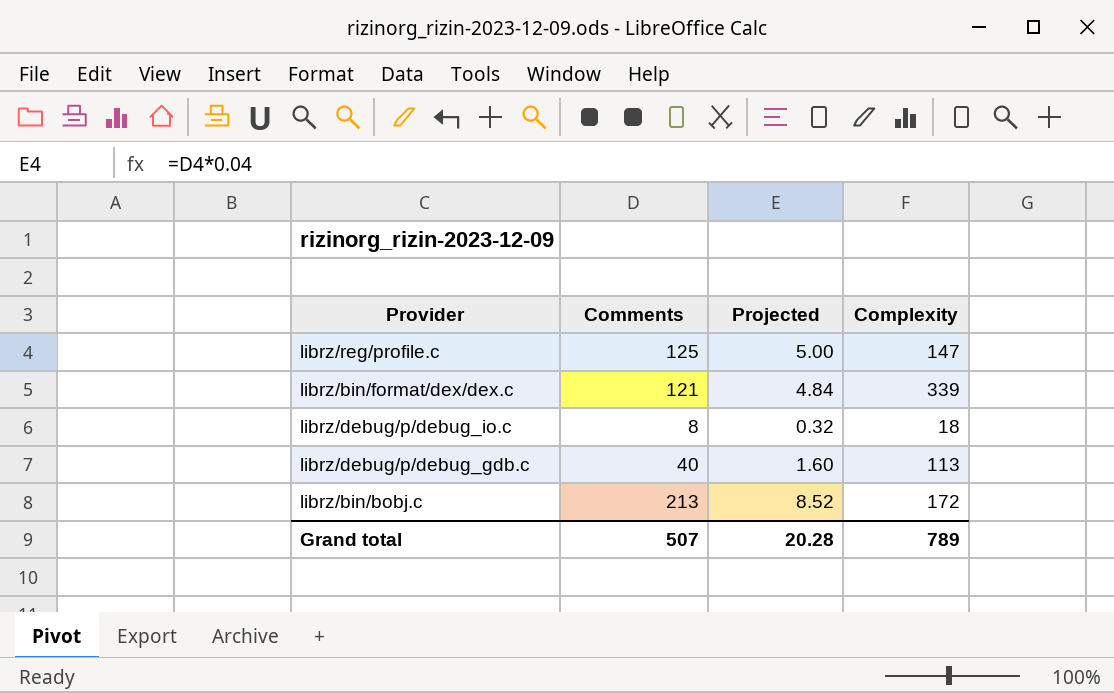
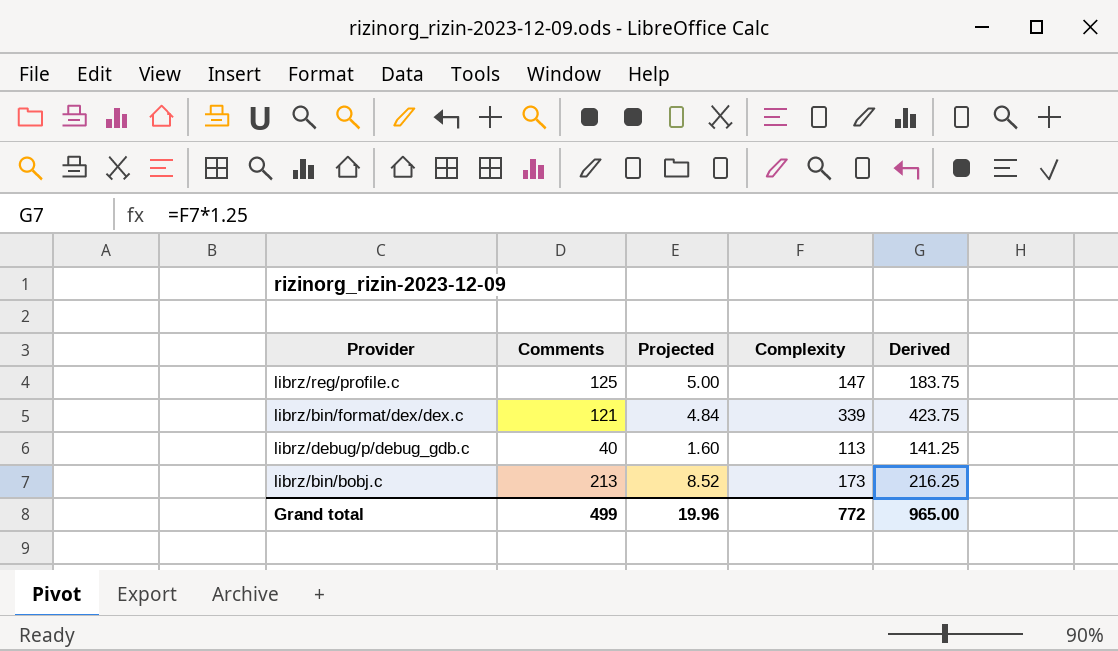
column Derived | formula: none -> [Complexity] * 1.25
row librz/debug/p/debug_io.c: 8 | 0.32 | 18 -> none
librz/bin/bobj.c | Complexity: 172 -> 173
Grand total | Comments: 507 -> 499
Grand total | Projected: 20.28 -> 19.96
Grand total | Complexity: 789 -> 772

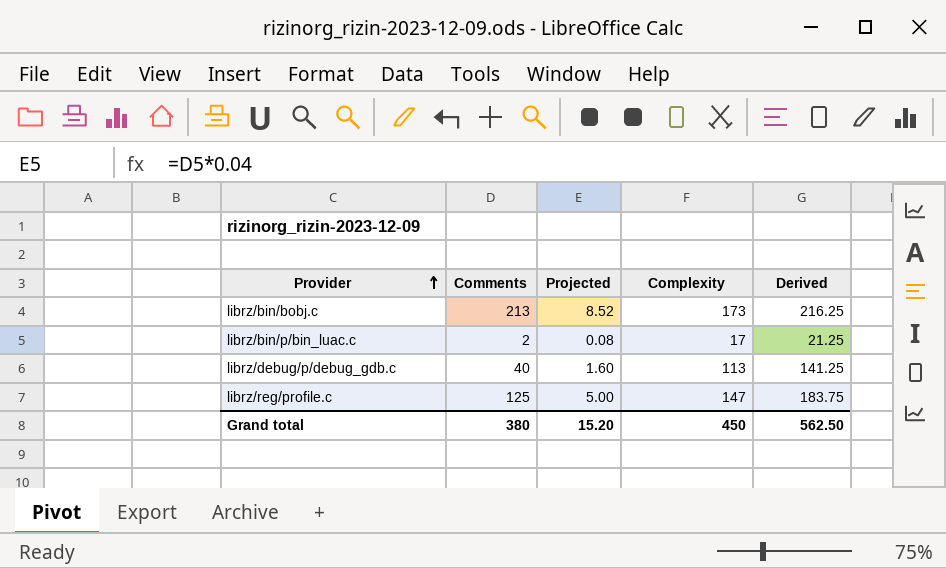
row order: none -> Provider ascending
row librz/bin/format/dex/dex.c: 121 | 4.84 | 339 | 423.75 -> none
row librz/bin/p/bin_luac.c: none -> 2 | 0.08 | 17 | 21.25
Grand total | Comments: 499 -> 380
Grand total | Projected: 19.96 -> 15.20
Grand total | Complexity: 772 -> 450
Grand total | Derived: 965.00 -> 562.50

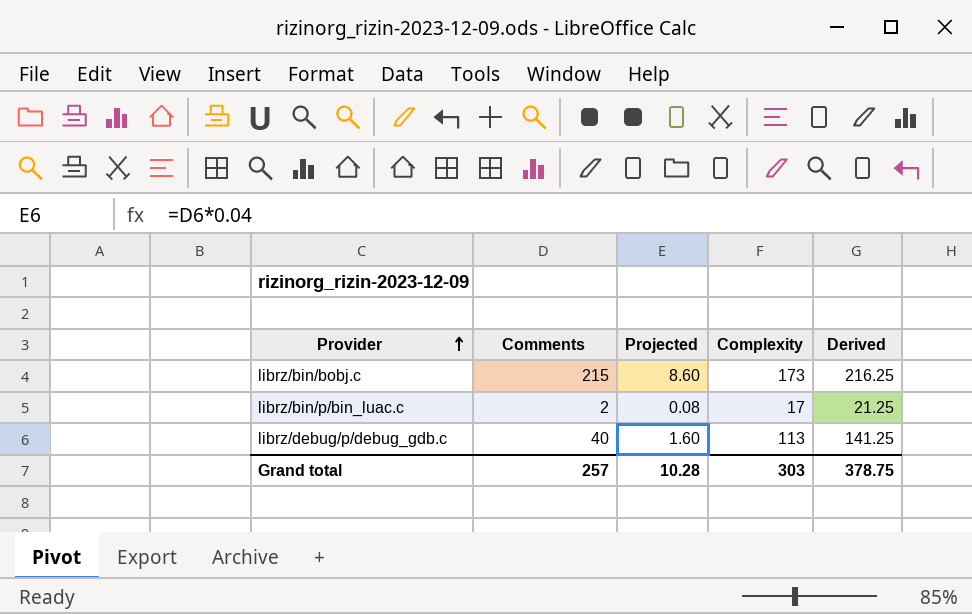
row librz/reg/profile.c: 125 | 5.00 | 147 | 183.75 -> none
librz/bin/bobj.c | Comments: 213 -> 215
librz/bin/bobj.c | Projected: 8.52 -> 8.60
Grand total | Comments: 380 -> 257
Grand total | Projected: 15.20 -> 10.28
Grand total | Complexity: 450 -> 303
Grand total | Derived: 562.50 -> 378.75

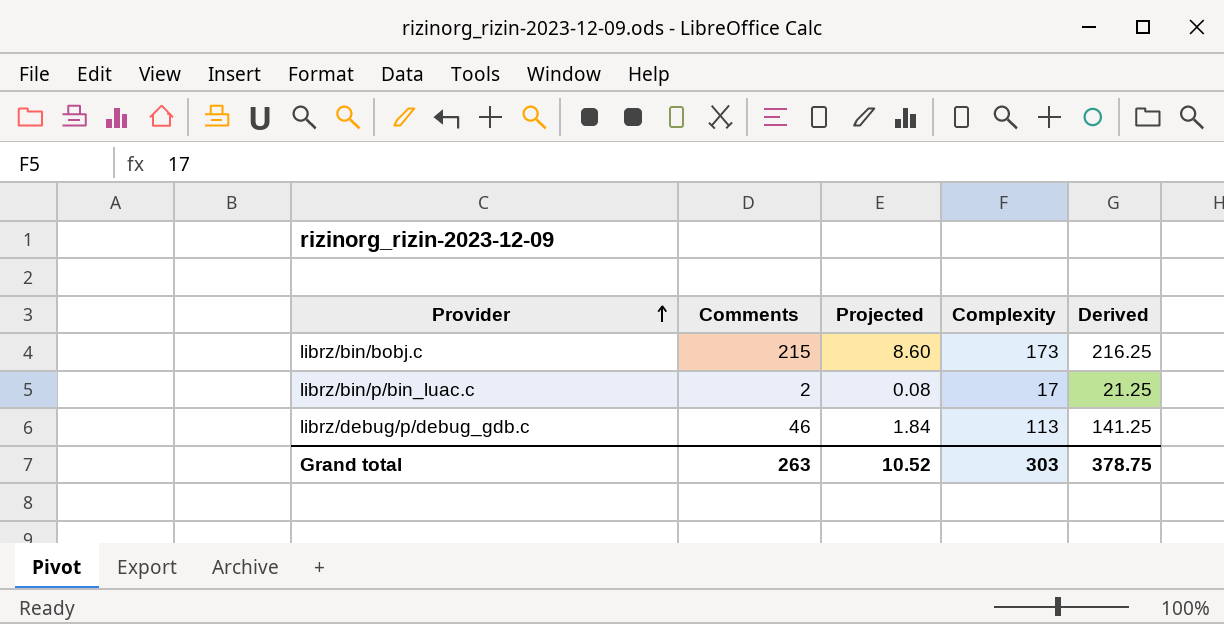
librz/debug/p/debug_gdb.c | Comments: 40 -> 46
librz/debug/p/debug_gdb.c | Projected: 1.60 -> 1.84
Grand total | Comments: 257 -> 263
Grand total | Projected: 10.28 -> 10.52

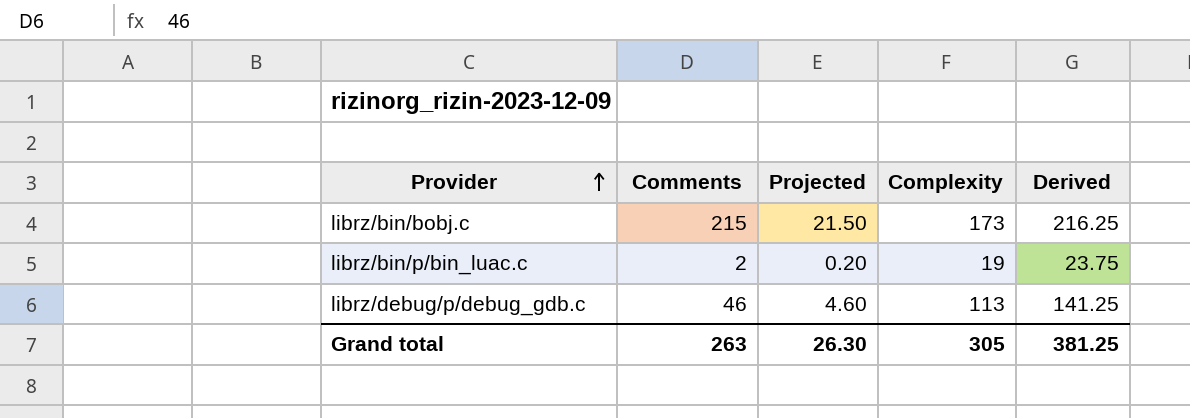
column Projected | formula: [Comments] * 0.04 -> [Comments] * 0.1
librz/bin/p/bin_luac.c | Complexity: 17 -> 19
librz/bin/p/bin_luac.c | Derived: 21.25 -> 23.75
Grand total | Projected: 10.52 -> 26.30
Grand total | Complexity: 303 -> 305
Grand total | Derived: 378.75 -> 381.25

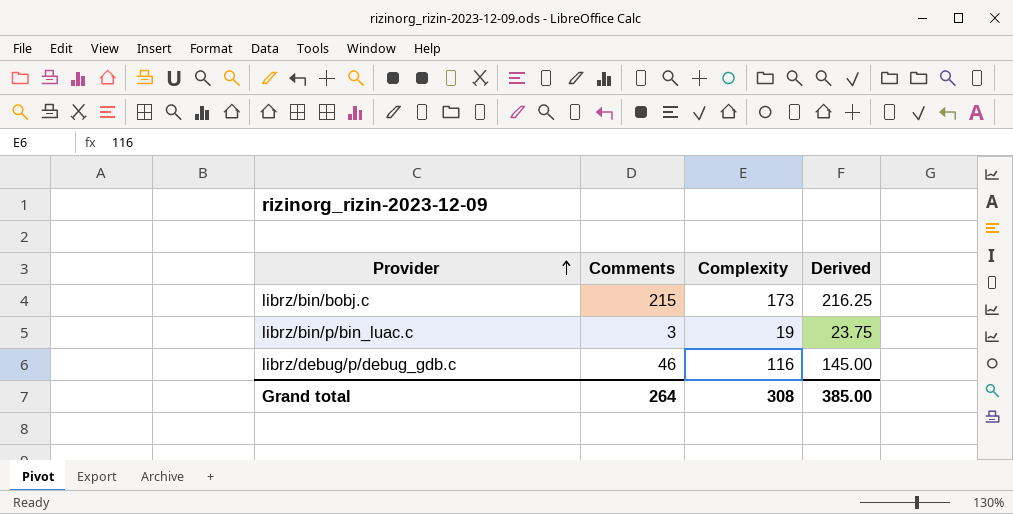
column Projected | formula: [Comments] * 0.1 -> none
librz/bin/p/bin_luac.c | Comments: 2 -> 3
librz/debug/p/debug_gdb.c | Complexity: 113 -> 116
librz/debug/p/debug_gdb.c | Derived: 141.25 -> 145.00
Grand total | Comments: 263 -> 264
Grand total | Complexity: 305 -> 308
Grand total | Derived: 381.25 -> 385.00

